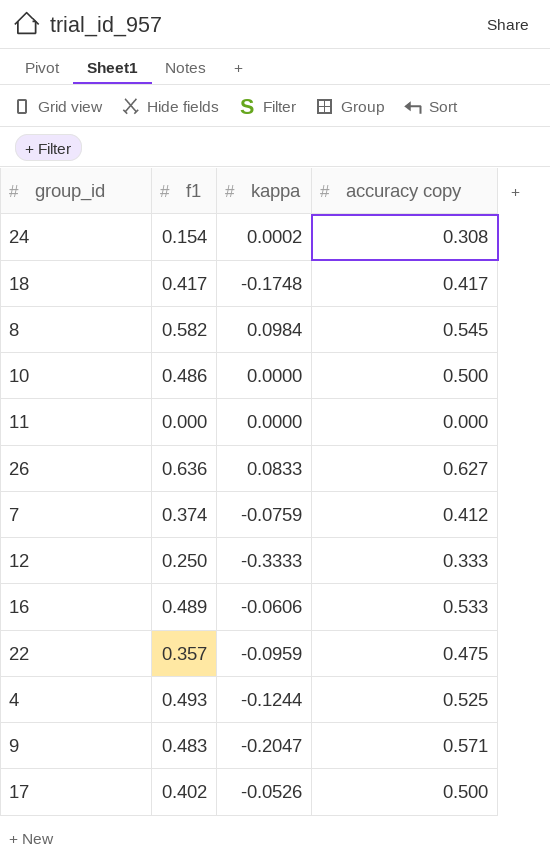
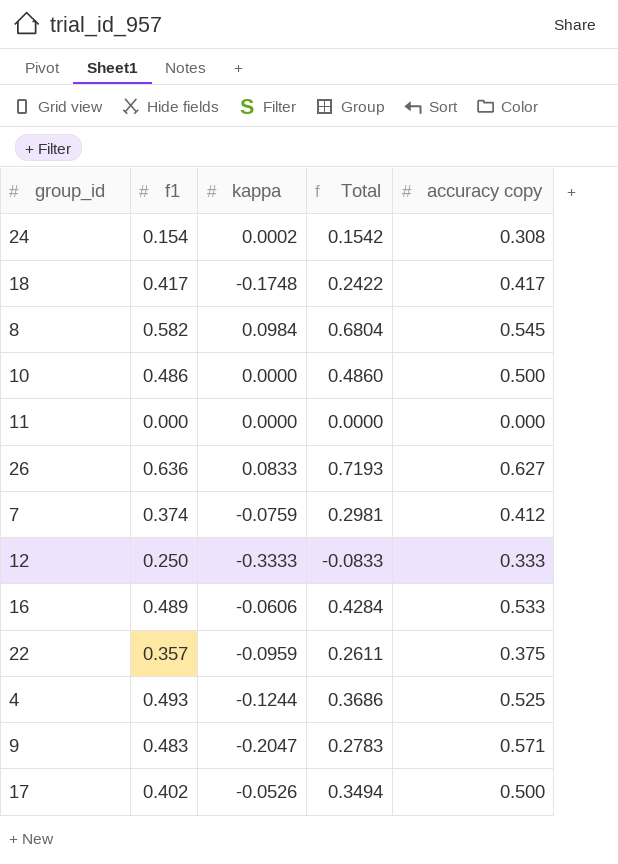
column Total | formula: none -> [f1] + [kappa]
22 | accuracy copy: 0.475 -> 0.375

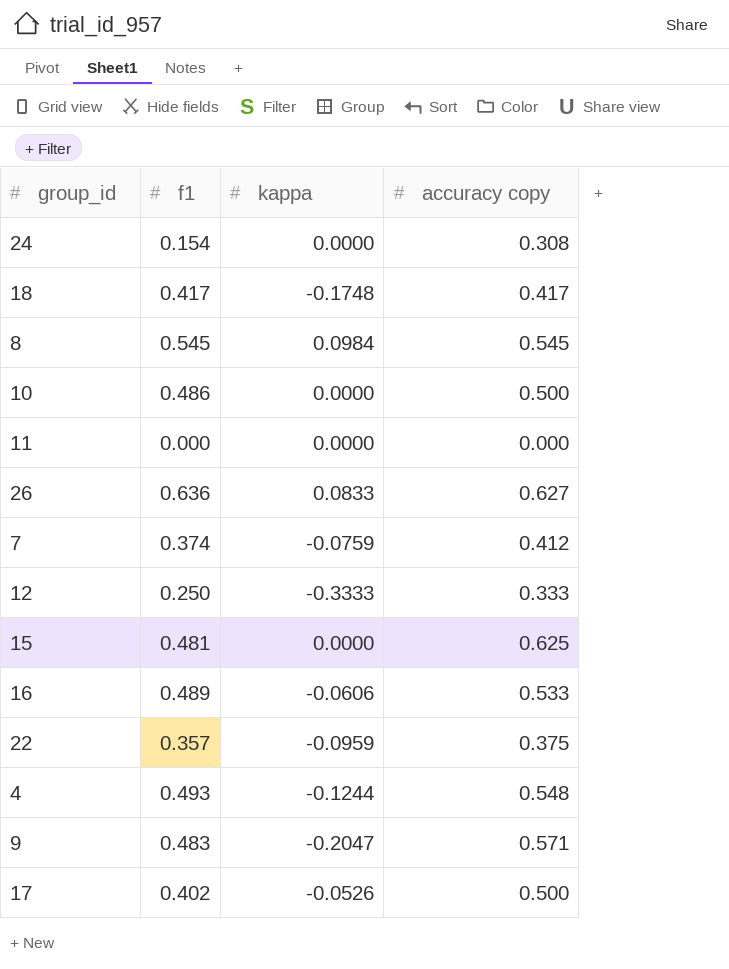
column Total | formula: [f1] + [kappa] -> none
24 | kappa: 0.0002 -> 0.0000
8 | f1: 0.582 -> 0.545
row 15: none -> 0.481 | 0.0000 | 0.625
4 | accuracy copy: 0.525 -> 0.548

